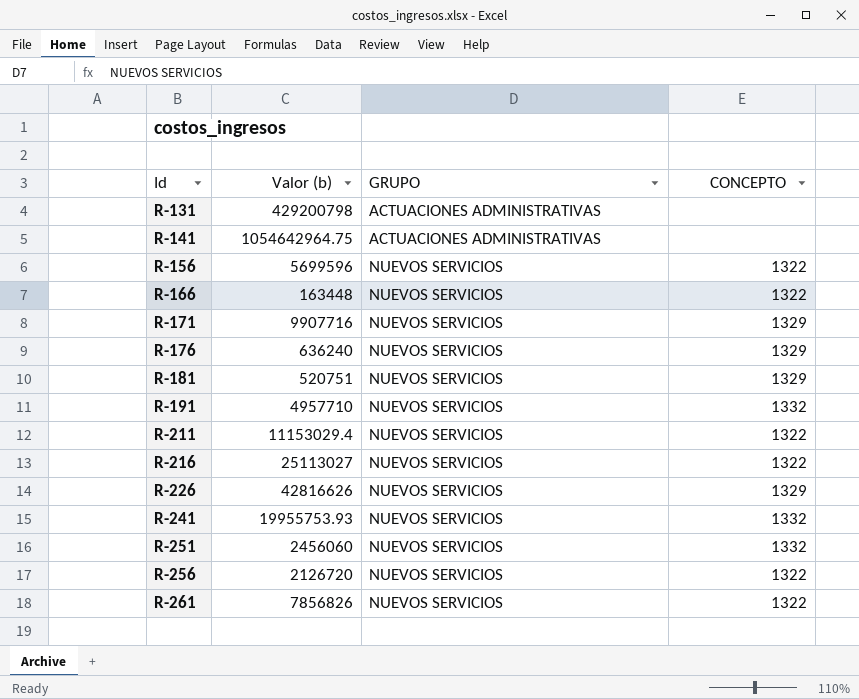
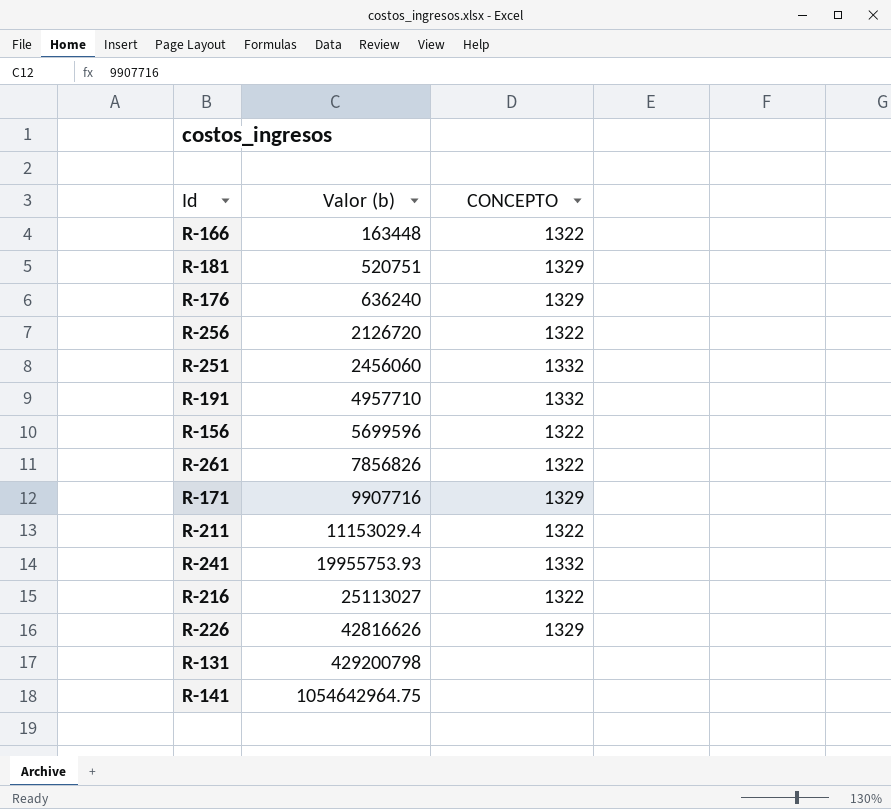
row order: Id ascending -> Valor (b) ascending
column GRUPO | position: 3 -> none

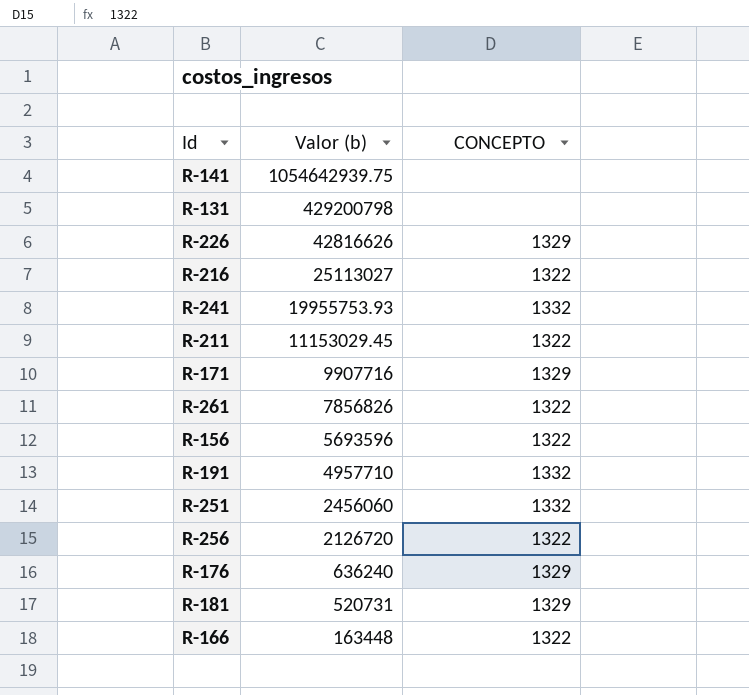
row order: Valor (b) ascending -> Valor (b) descending
R-141 | Valor (b): 1054642964.75 -> 1054642939.75
R-211 | Valor (b): 11153029.4 -> 11153029.45
R-156 | Valor (b): 5699596 -> 5693596
R-181 | Valor (b): 520751 -> 520731

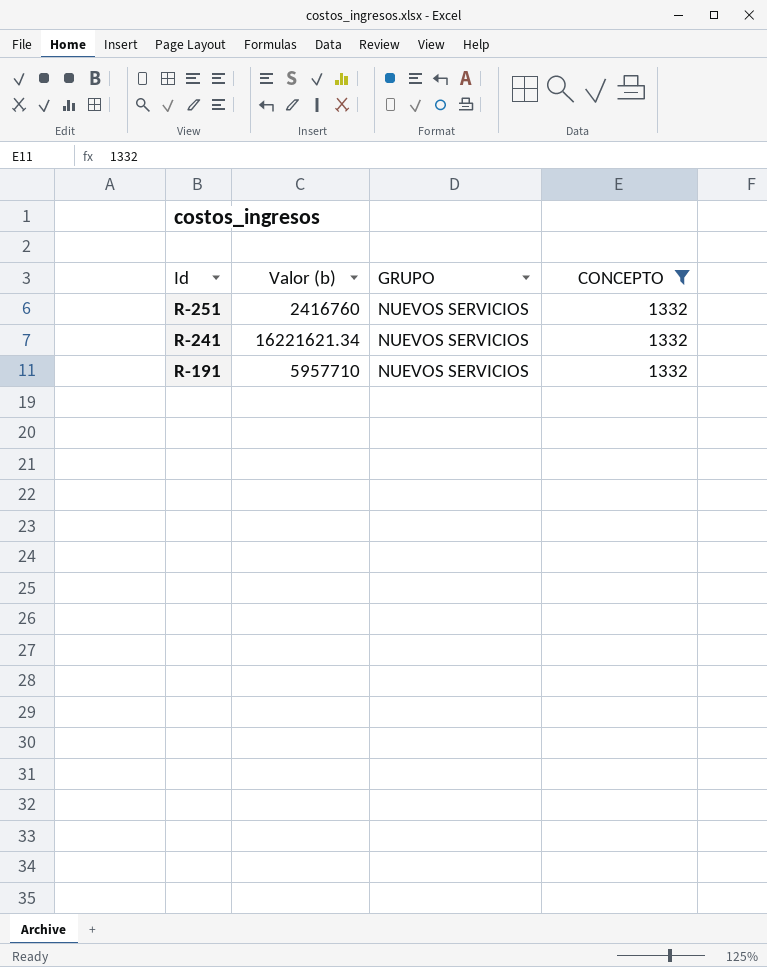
filter: none -> CONCEPTO = 1332
row order: Valor (b) descending -> Id descending
column GRUPO | position: none -> 3
R-251 | Valor (b): 2456060 -> 2416760
R-241 | Valor (b): 19955753.93 -> 16221621.34
R-191 | Valor (b): 4957710 -> 5957710

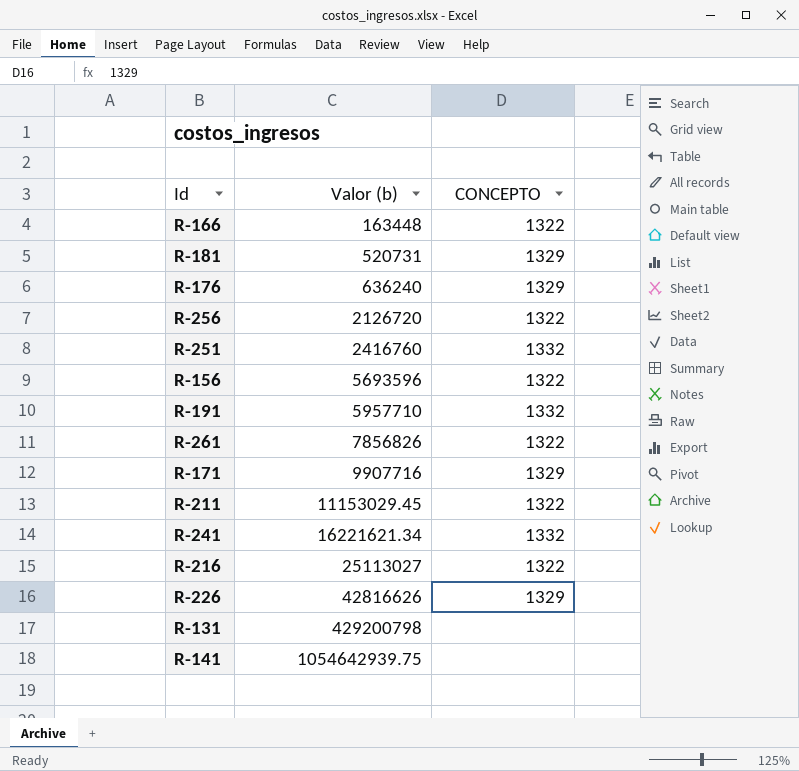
filter: CONCEPTO = 1332 -> none
row order: Id descending -> Valor (b) ascending
column GRUPO | position: 3 -> none

